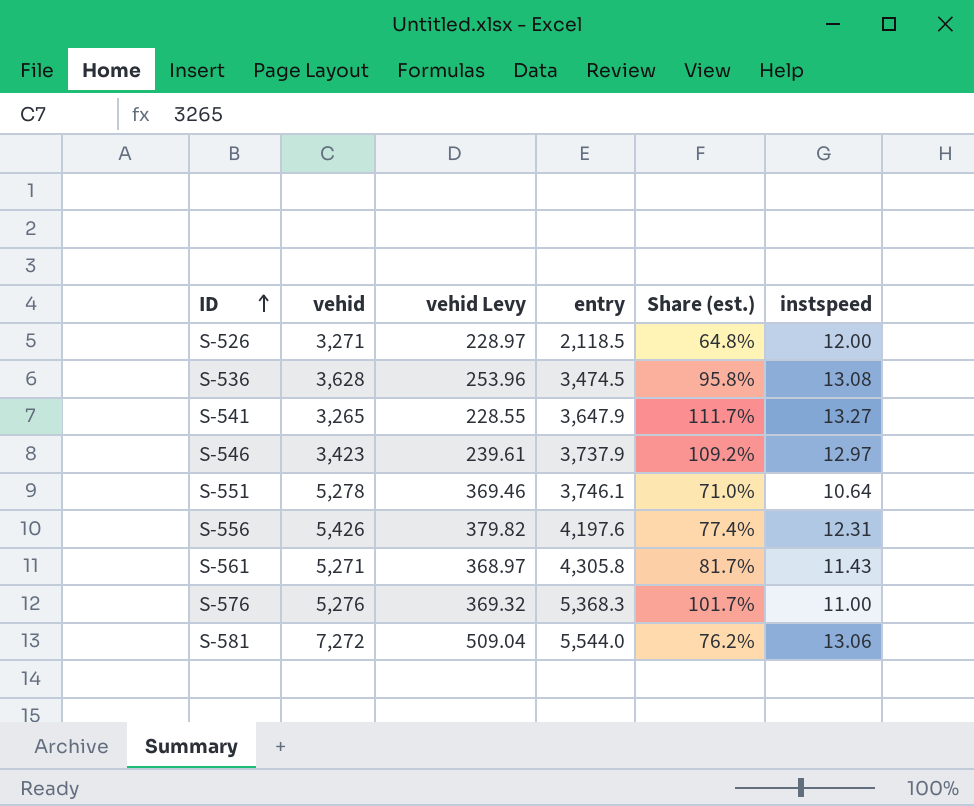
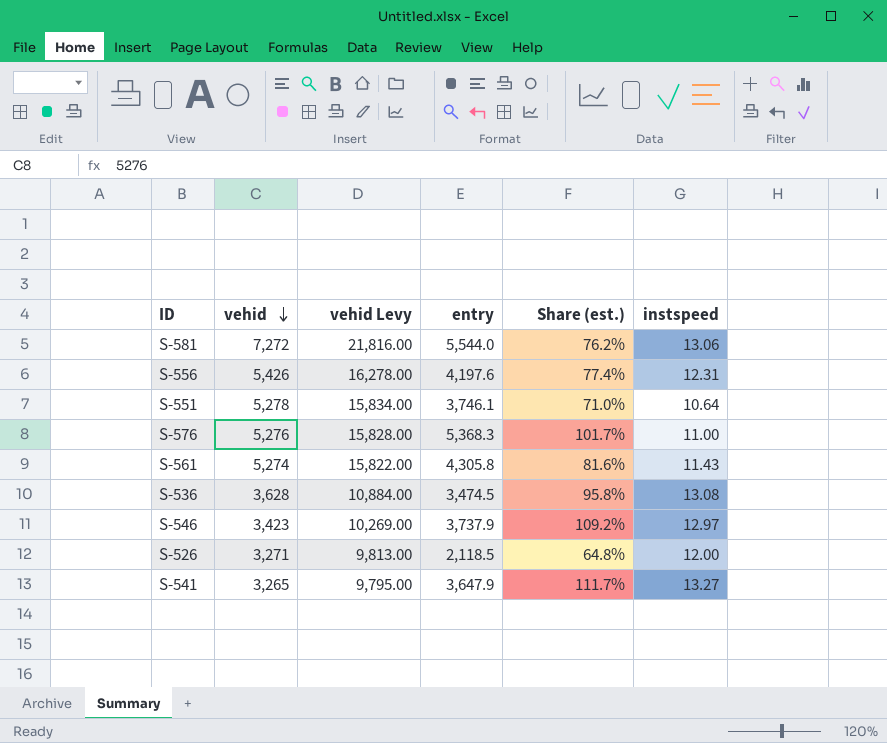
row order: ID ascending -> vehid descending
column vehid Levy | formula: [vehid] * 0.07 -> [vehid] * 3
S-561 | vehid: 5,271 -> 5,274
S-561 | Share (est.): 81.7% -> 81.6%

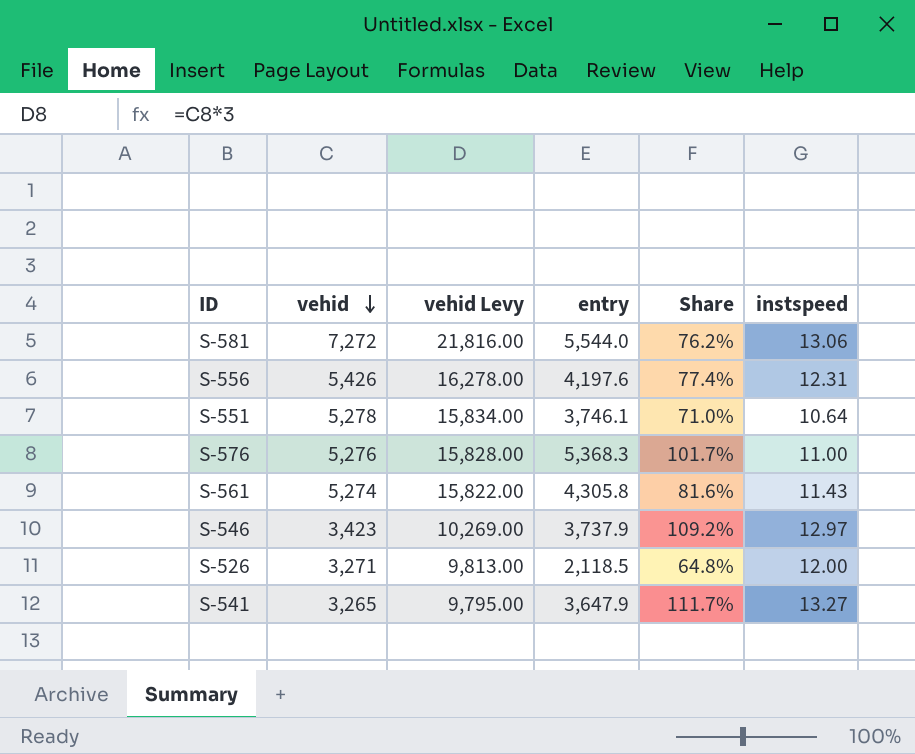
column name: Share (est.) -> Share
row S-536: 3,628 | 10,884.00 | 3,474.5 | 95.8% | 13.08 -> none

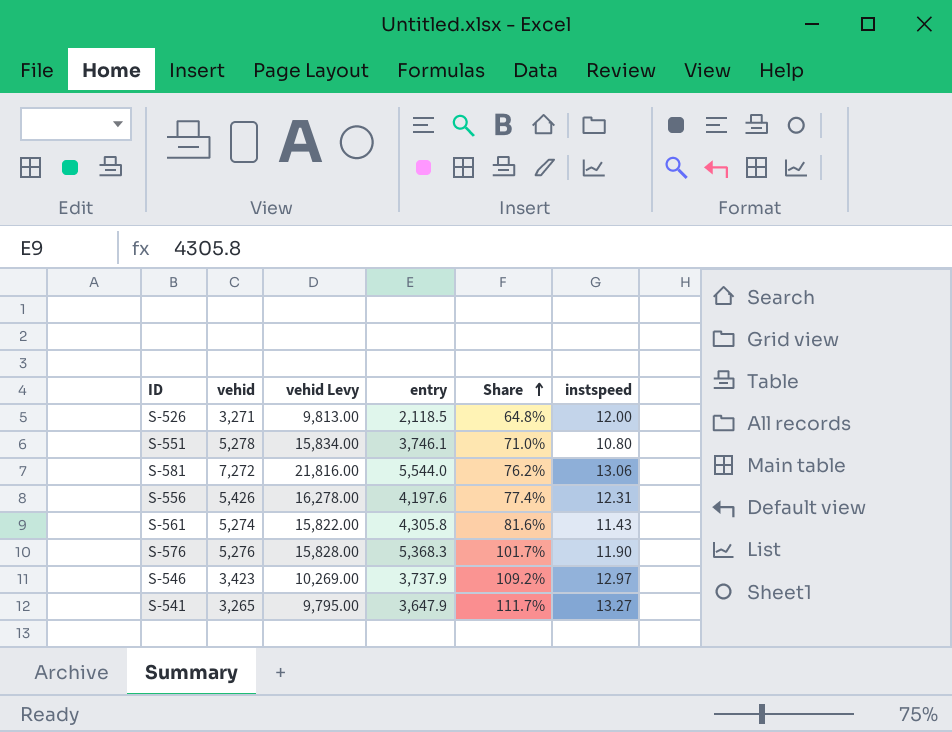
row order: vehid descending -> Share ascending
S-551 | instspeed: 10.64 -> 10.80
S-576 | instspeed: 11.00 -> 11.90

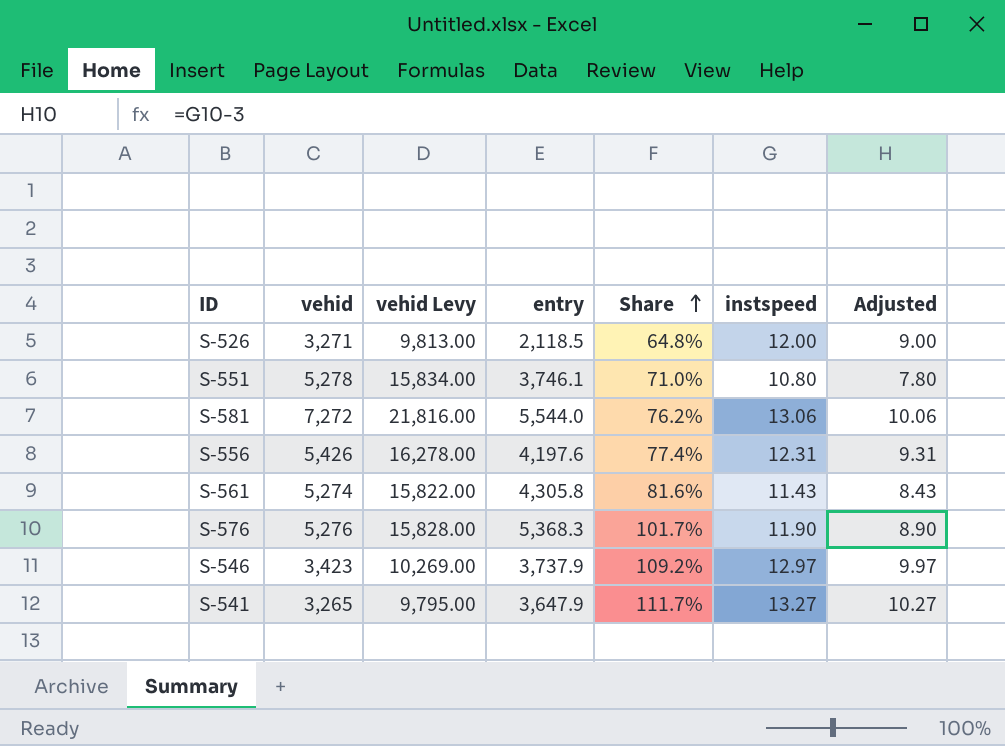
column Adjusted | formula: none -> [instspeed] - 3

